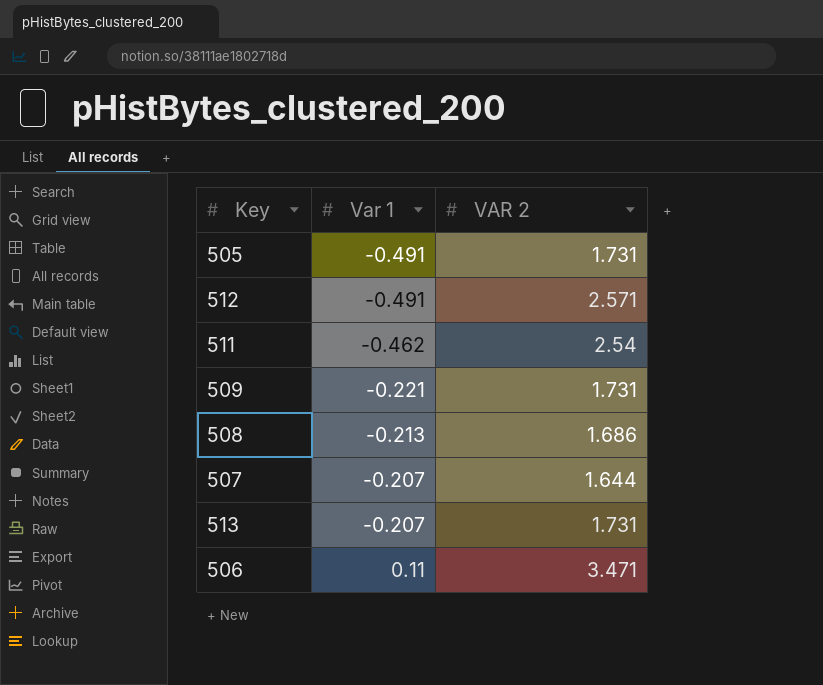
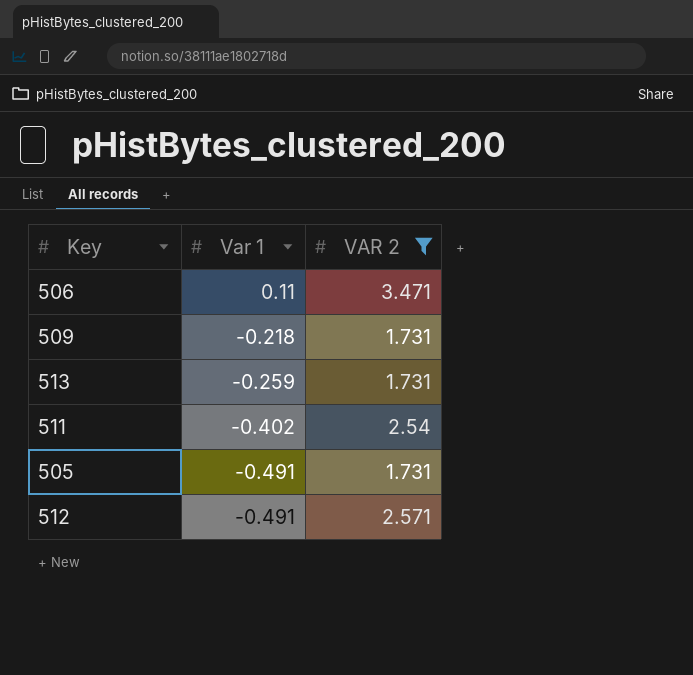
filter: none -> VAR 2 >= 1.731
row order: Var 1 ascending -> Var 1 descending
509 | Var 1: -0.221 -> -0.218
513 | Var 1: -0.207 -> -0.259
511 | Var 1: -0.462 -> -0.402

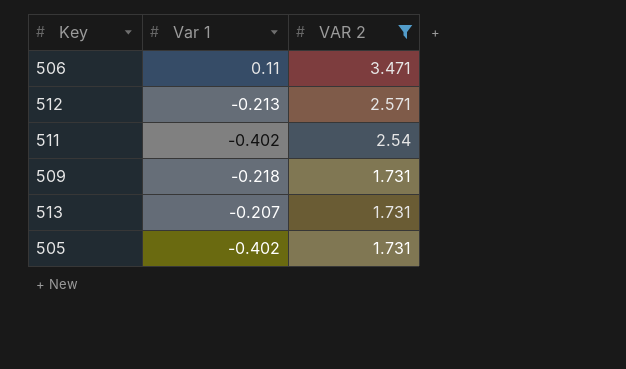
row order: Var 1 descending -> VAR 2 descending
512 | Var 1: -0.491 -> -0.213
513 | Var 1: -0.259 -> -0.207
505 | Var 1: -0.491 -> -0.402

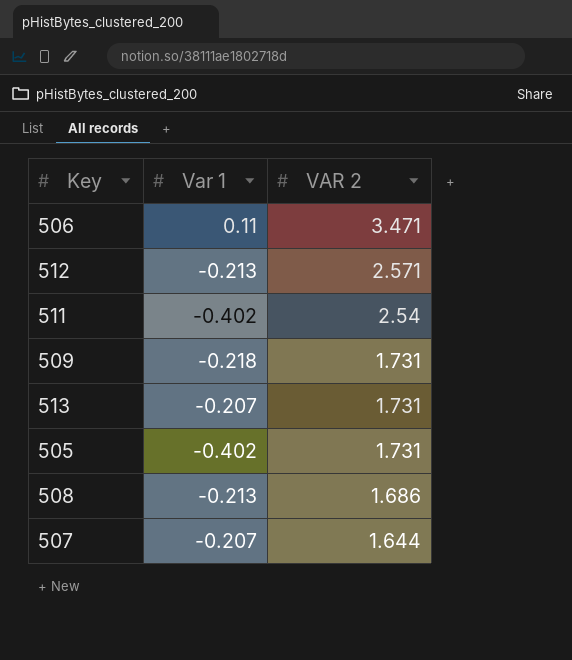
filter: VAR 2 >= 1.731 -> none

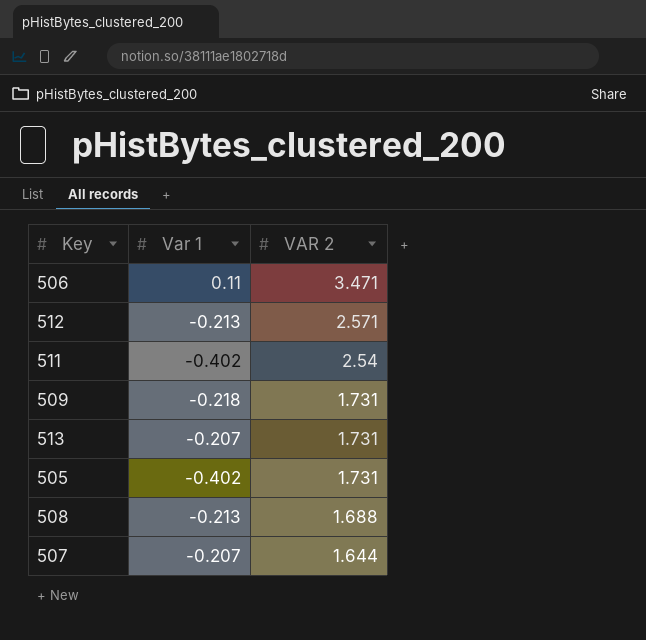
508 | VAR 2: 1.686 -> 1.688

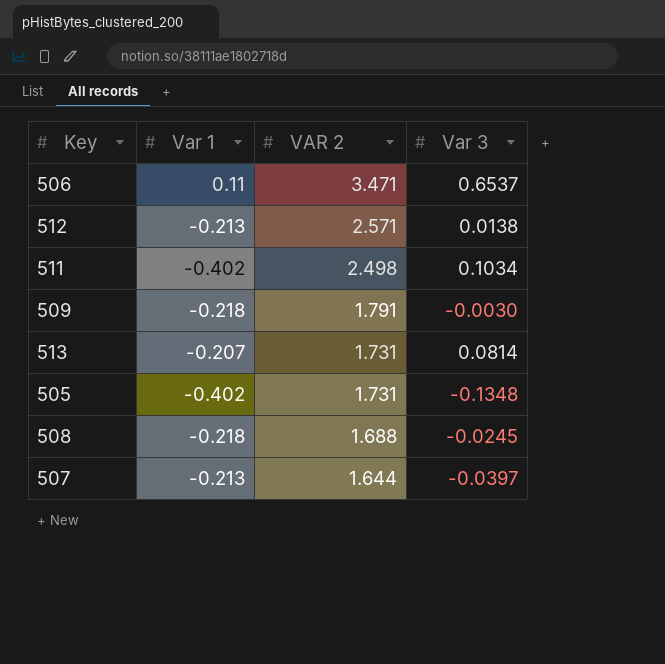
column Var 3 | position: none -> 4
511 | VAR 2: 2.54 -> 2.498
509 | VAR 2: 1.731 -> 1.791
508 | Var 1: -0.213 -> -0.218
507 | Var 1: -0.207 -> -0.213

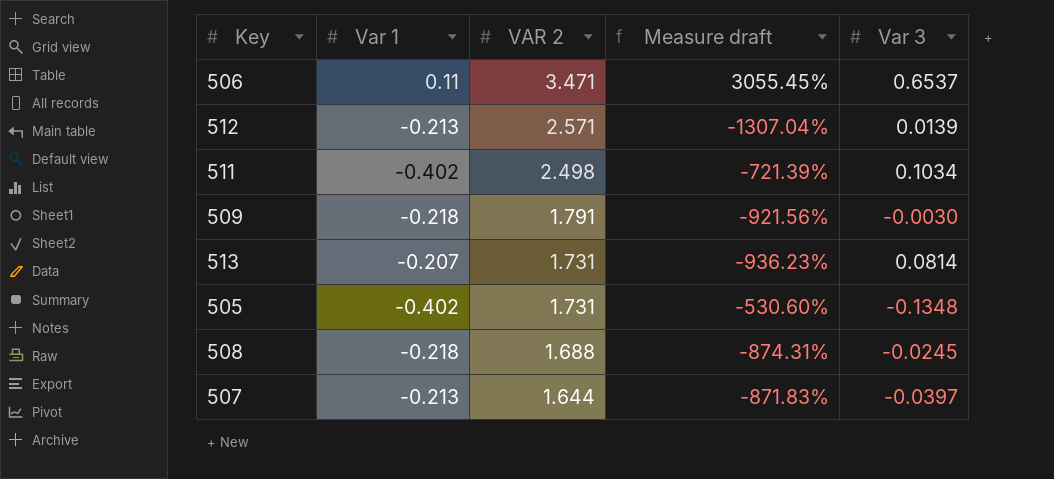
column Measure draft | formula: none -> ([VAR 2] - [Var 1]) / [Var 1]
512 | Var 3: 0.0138 -> 0.0139

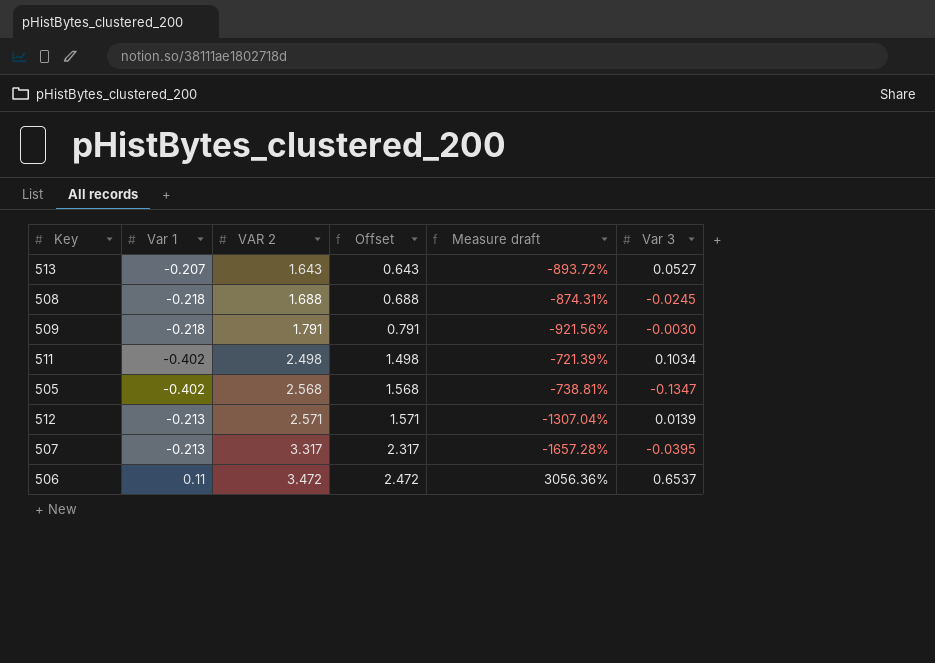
row order: VAR 2 descending -> VAR 2 ascending
column Offset | formula: none -> [VAR 2] - 1
513 | VAR 2: 1.731 -> 1.643
513 | Measure draft: -936.23% -> -893.72%
513 | Var 3: 0.0814 -> 0.0527
505 | VAR 2: 1.731 -> 2.568
505 | Measure draft: -530.60% -> -738.81%
505 | Var 3: -0.1348 -> -0.1347
507 | VAR 2: 1.644 -> 3.317
507 | Measure draft: -871.83% -> -1657.28%
507 | Var 3: -0.0397 -> -0.0395
506 | VAR 2: 3.471 -> 3.472
506 | Measure draft: 3055.45% -> 3056.36%

